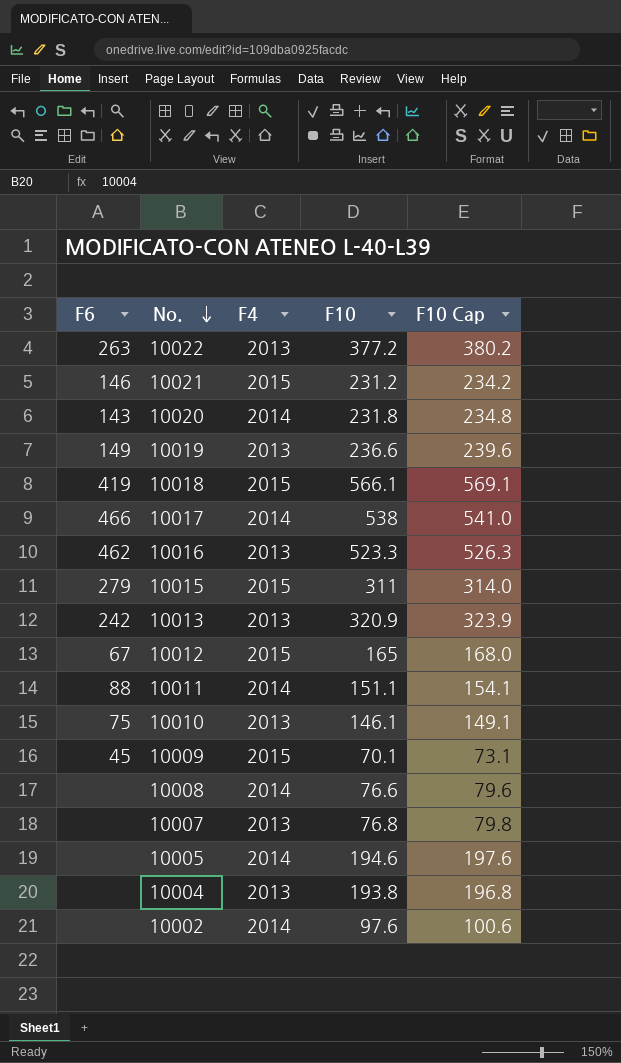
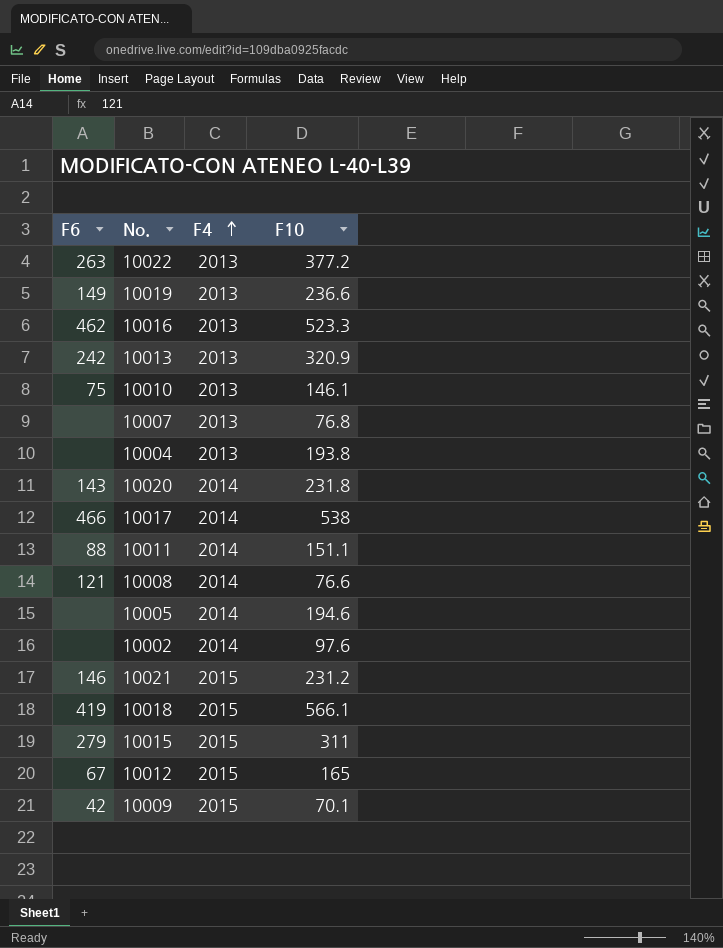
row order: No. descending -> F4 ascending
column F10 Cap | formula: [F10] + 3 -> none
10008 | F6: none -> 121
10009 | F6: 45 -> 42

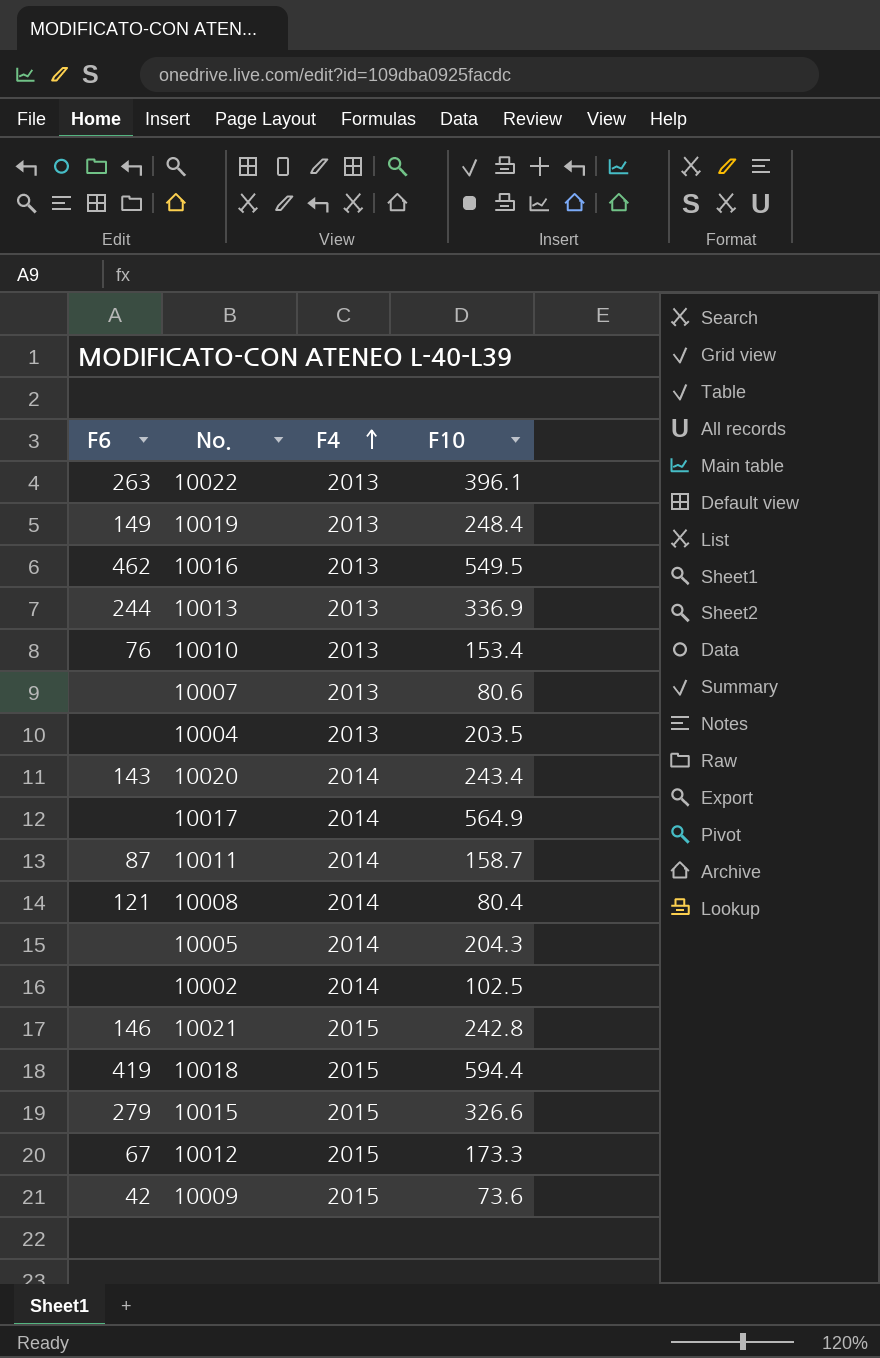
10022 | F10: 377.2 -> 396.1
10019 | F10: 236.6 -> 248.4
10016 | F10: 523.3 -> 549.5
10013 | F6: 242 -> 244
10013 | F10: 320.9 -> 336.9
10010 | F6: 75 -> 76
10010 | F10: 146.1 -> 153.4
10007 | F10: 76.8 -> 80.6
10004 | F10: 193.8 -> 203.5
10020 | F10: 231.8 -> 243.4
10017 | F6: 466 -> none
10017 | F10: 538 -> 564.9
10011 | F6: 88 -> 87
10011 | F10: 151.1 -> 158.7
10008 | F10: 76.6 -> 80.4
10005 | F10: 194.6 -> 204.3
10002 | F10: 97.6 -> 102.5
10021 | F10: 231.2 -> 242.8
10018 | F10: 566.1 -> 594.4
10015 | F10: 311 -> 326.6
10012 | F10: 165 -> 173.3
10009 | F10: 70.1 -> 73.6

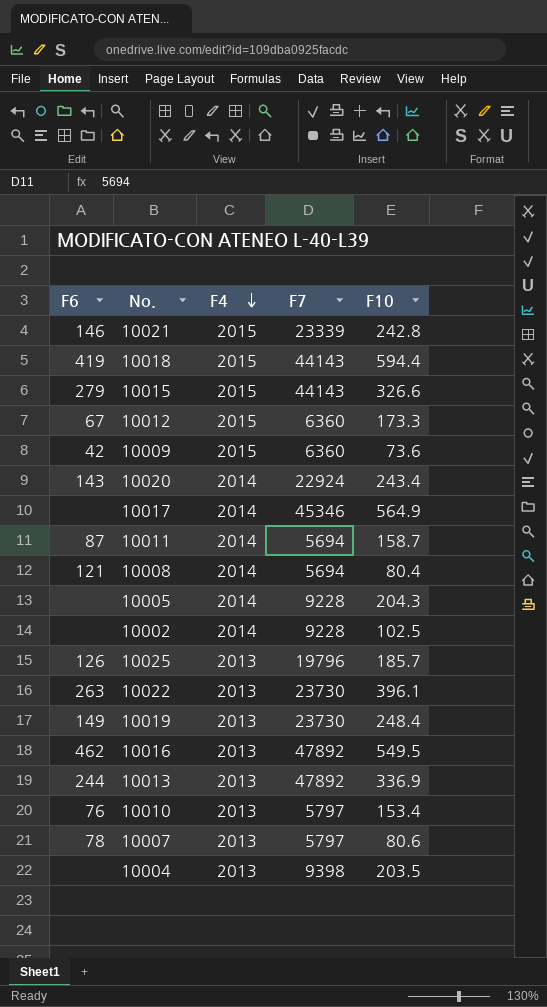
row order: F4 ascending -> F4 descending
column F7 | position: none -> 4
row 10025: none -> 126 | 2013 | 19796 | 185.7
10007 | F6: none -> 78

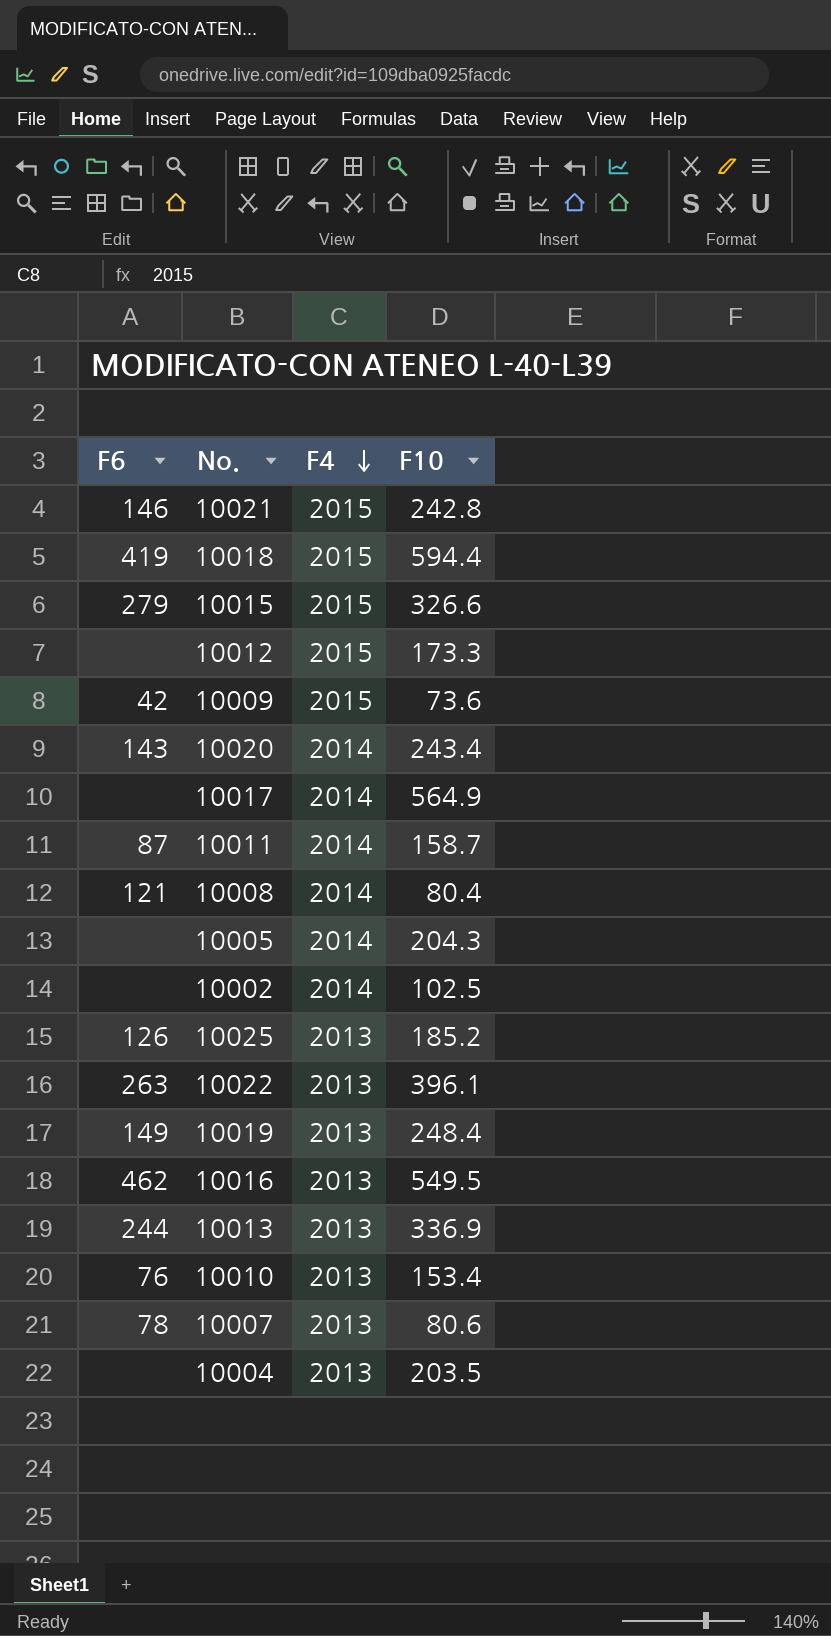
column F7 | position: 4 -> none
10012 | F6: 67 -> none
10025 | F10: 185.7 -> 185.2

